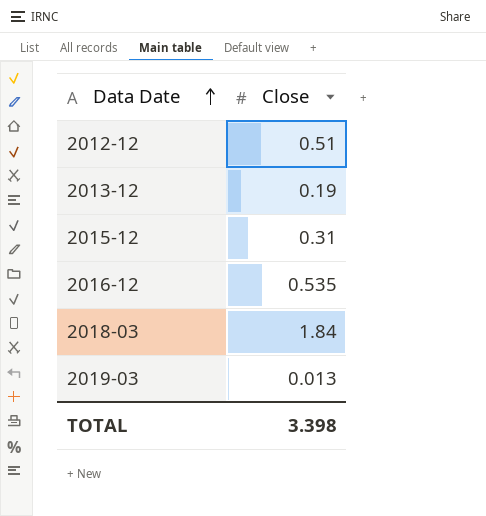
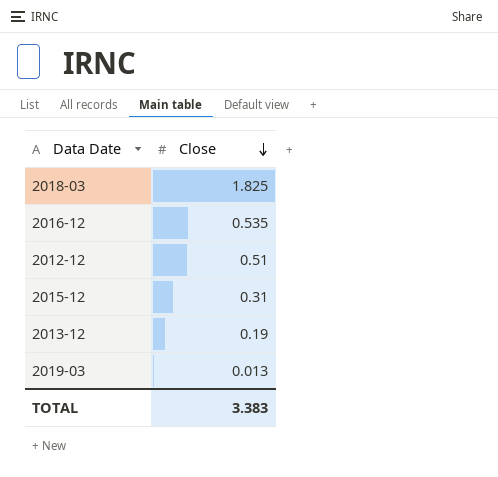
row order: Data Date ascending -> Close descending
2018-03 | Close: 1.84 -> 1.825
TOTAL | Close: 3.398 -> 3.383

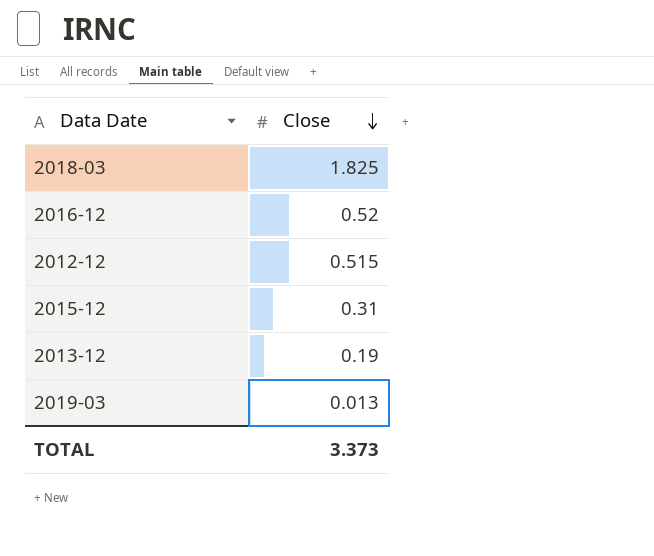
2016-12 | Close: 0.535 -> 0.52
2012-12 | Close: 0.51 -> 0.515
TOTAL | Close: 3.383 -> 3.373

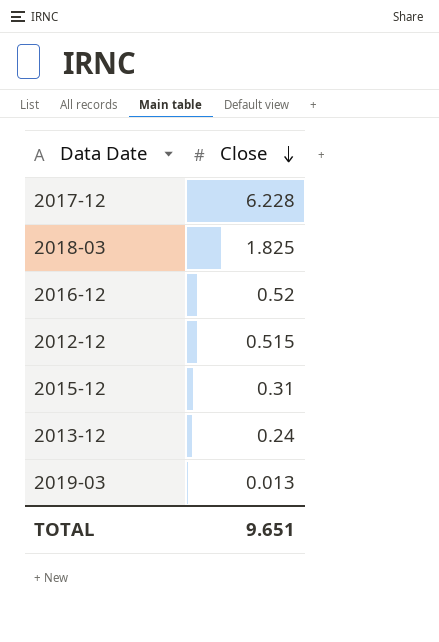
row 2017-12: none -> 6.228
2013-12 | Close: 0.19 -> 0.24
TOTAL | Close: 3.373 -> 9.651

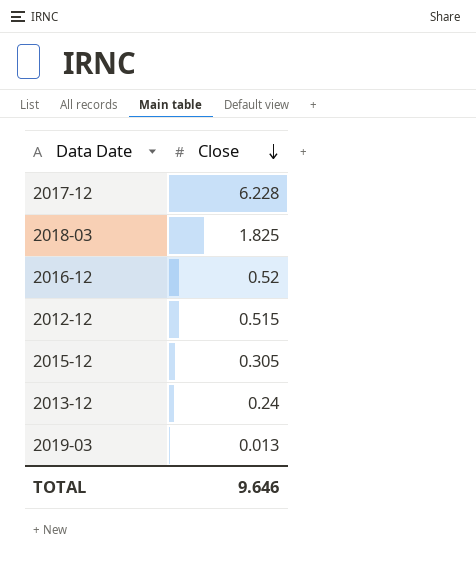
2015-12 | Close: 0.31 -> 0.305
TOTAL | Close: 9.651 -> 9.646

